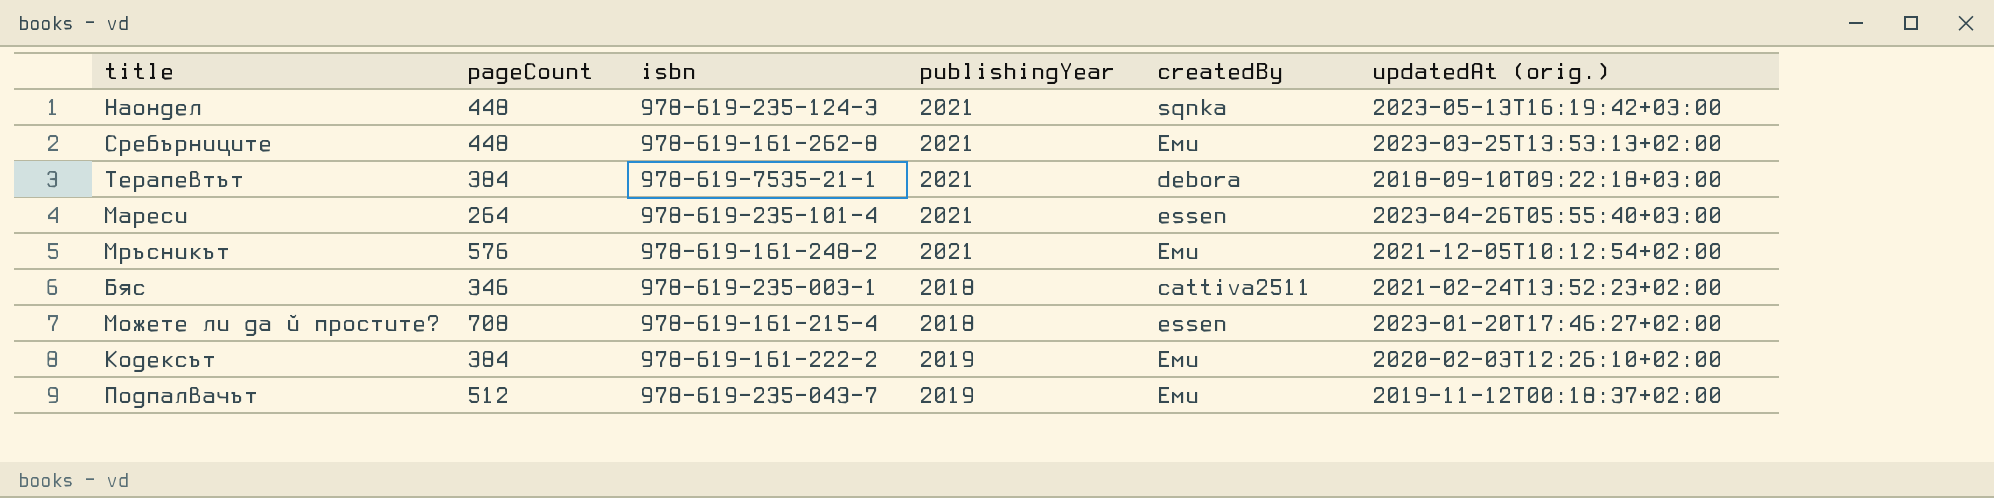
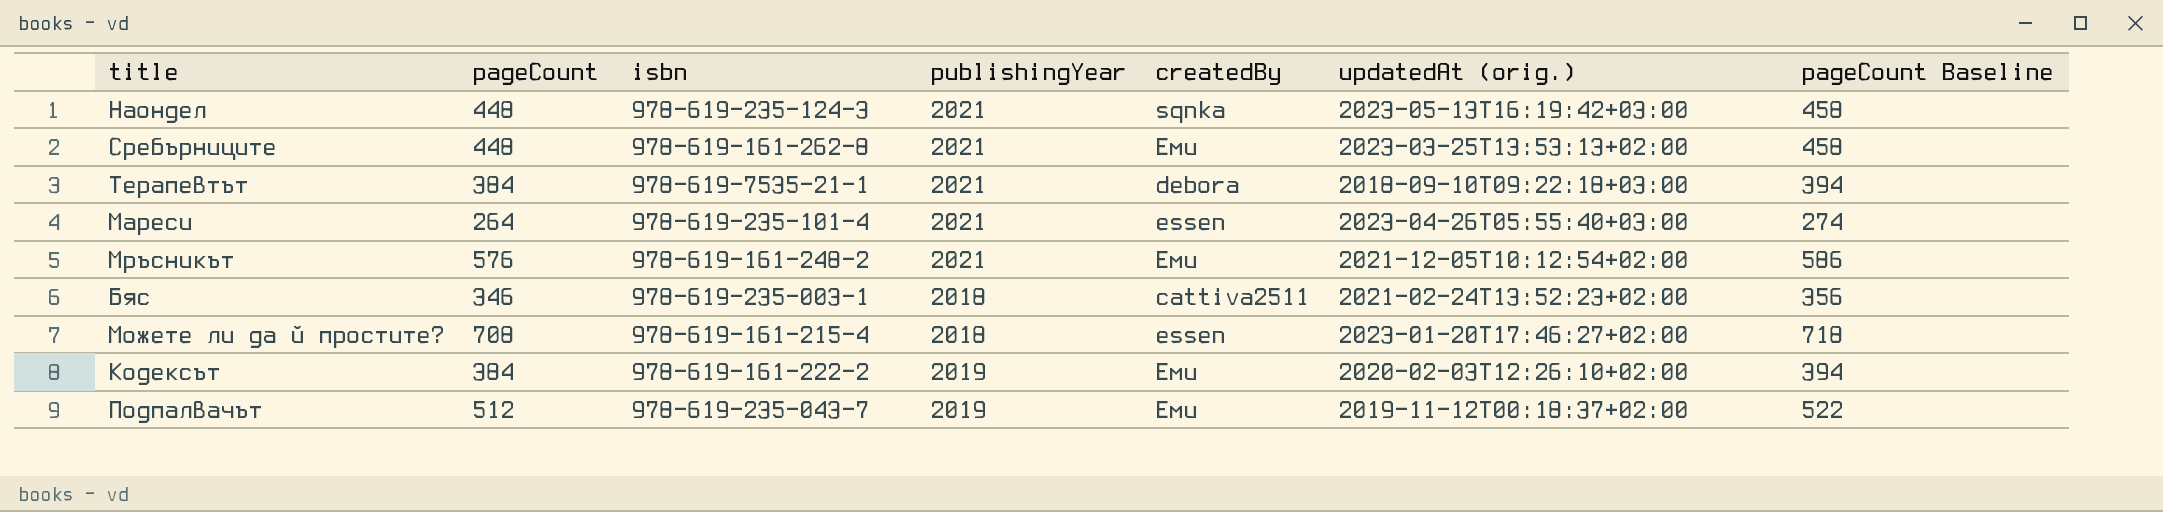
column pageCount Baseline | formula: none -> [pageCount] + 10

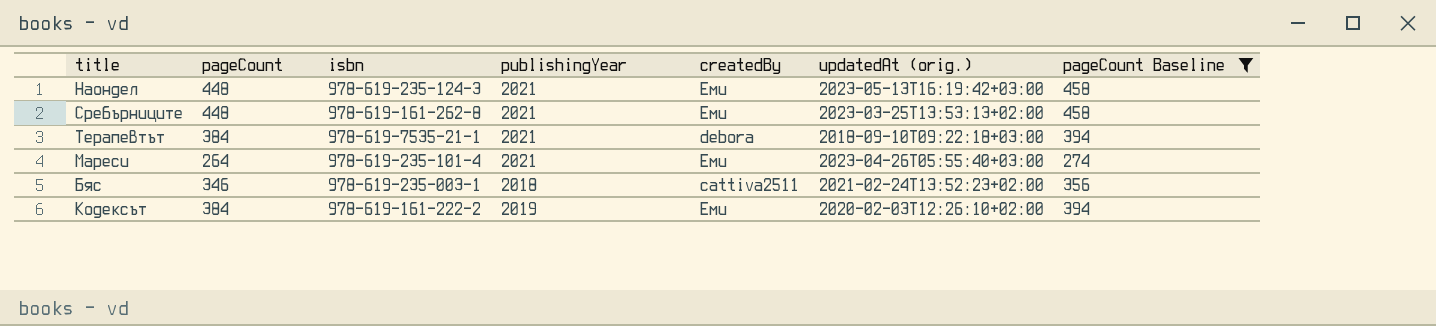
filter: none -> pageCount Baseline <= 458
Наондел | createdBy: sqnka -> Еми
Мареси | createdBy: essen -> Еми

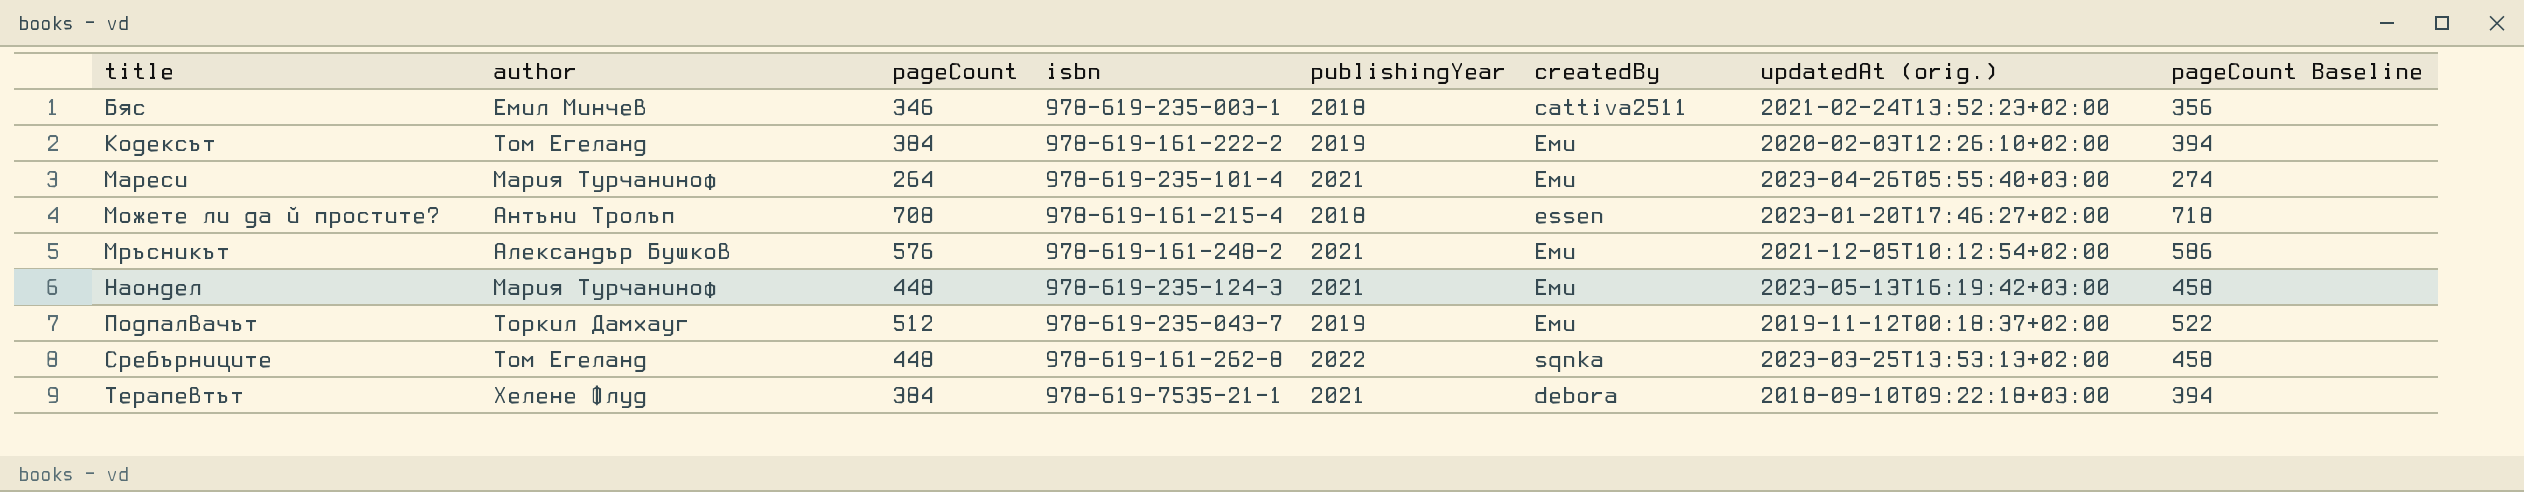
filter: pageCount Baseline <= 458 -> none
row order: none -> title ascending
column author | position: none -> 2
Сребърниците | publishingYear: 2021 -> 2022
Сребърниците | createdBy: Еми -> sqnka

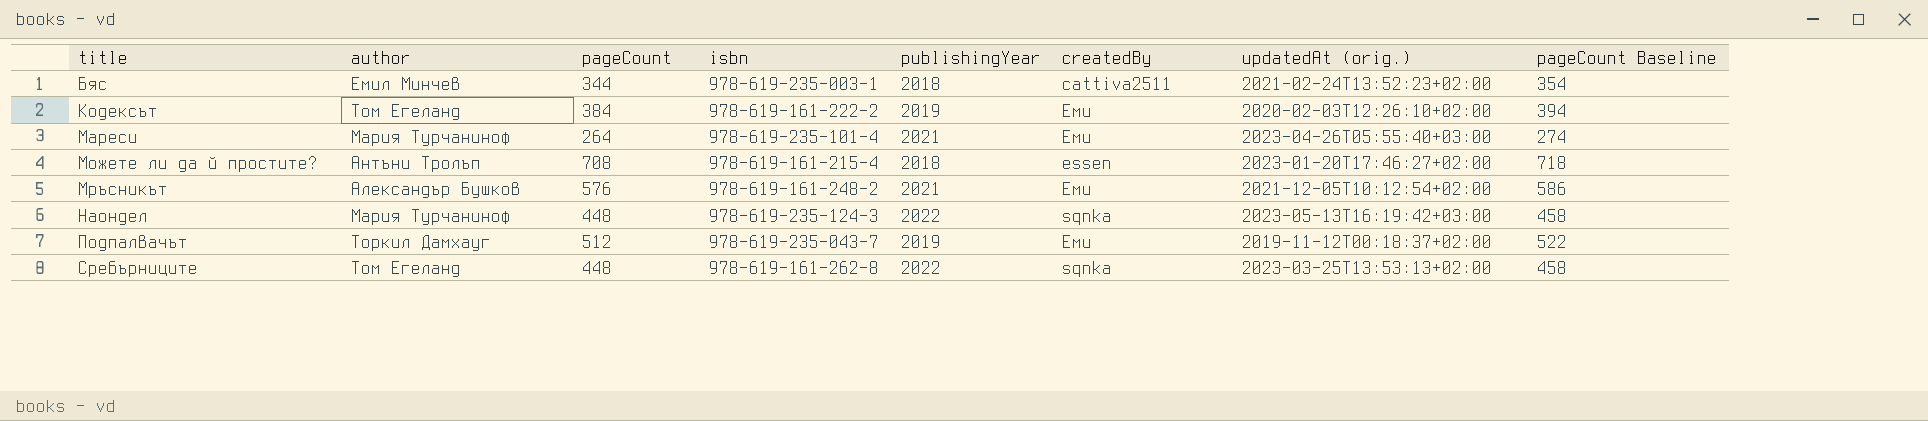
row Терапевтът: Хелене Флуд | 384 | 978-619-7535-21-1 | 2021 | debora | 2018-09-10T09:22:18+03:00 | 394 -> none
Бяс | pageCount: 346 -> 344
Бяс | pageCount Baseline: 356 -> 354
Наондел | publishingYear: 2021 -> 2022
Наондел | createdBy: Еми -> sqnka

